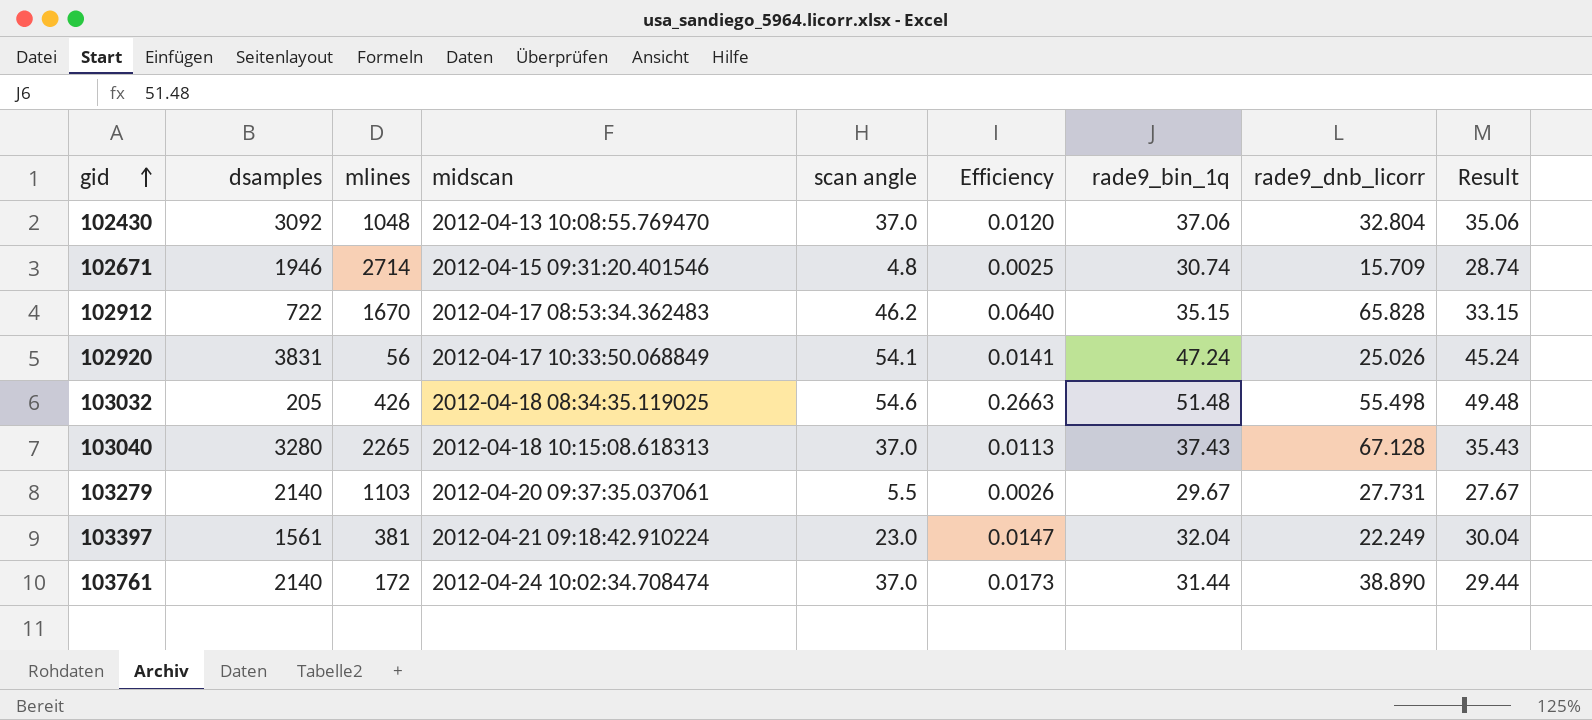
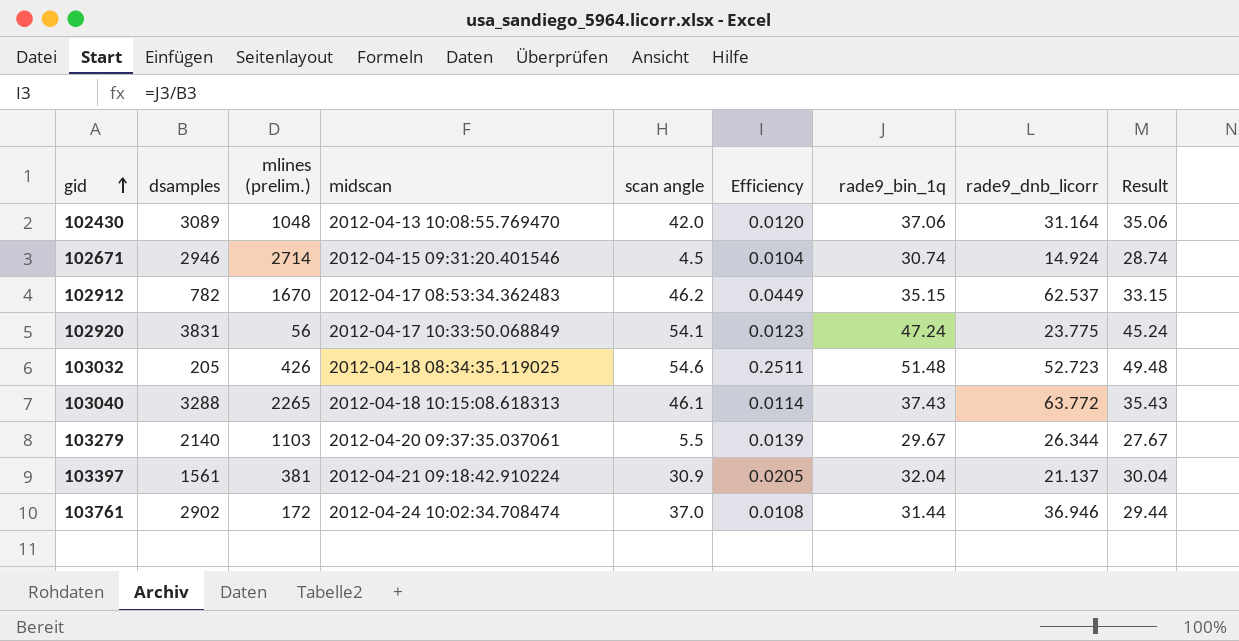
column name: mlines -> mlines (prelim.)
column Efficiency | formula: [scan angle] / [dsamples] -> [rade9_bin_1q] / [dsamples]
102430 | dsamples: 3092 -> 3089
102430 | scan angle: 37.0 -> 42.0
102430 | rade9_dnb_licorr: 32.804 -> 31.164
102671 | dsamples: 1946 -> 2946
102671 | scan angle: 4.8 -> 4.5
102671 | rade9_dnb_licorr: 15.709 -> 14.924
102912 | dsamples: 722 -> 782
102912 | rade9_dnb_licorr: 65.828 -> 62.537
102920 | rade9_dnb_licorr: 25.026 -> 23.775
103032 | rade9_dnb_licorr: 55.498 -> 52.723
103040 | dsamples: 3280 -> 3288
103040 | scan angle: 37.0 -> 46.1
103040 | rade9_dnb_licorr: 67.128 -> 63.772
103279 | rade9_dnb_licorr: 27.731 -> 26.344
103397 | scan angle: 23.0 -> 30.9
103397 | rade9_dnb_licorr: 22.249 -> 21.137
103761 | dsamples: 2140 -> 2902
103761 | rade9_dnb_licorr: 38.890 -> 36.946

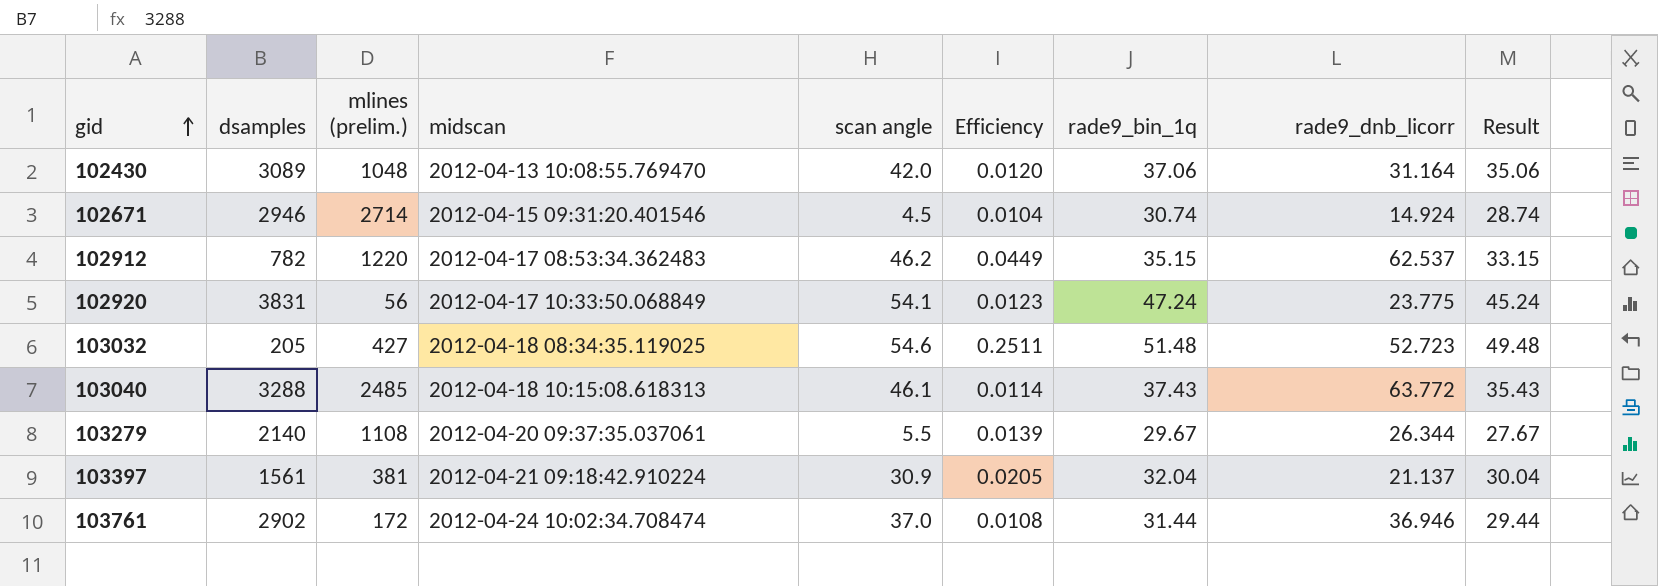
102912 | mlines (prelim.): 1670 -> 1220
103032 | mlines (prelim.): 426 -> 427
103040 | mlines (prelim.): 2265 -> 2485
103279 | mlines (prelim.): 1103 -> 1108

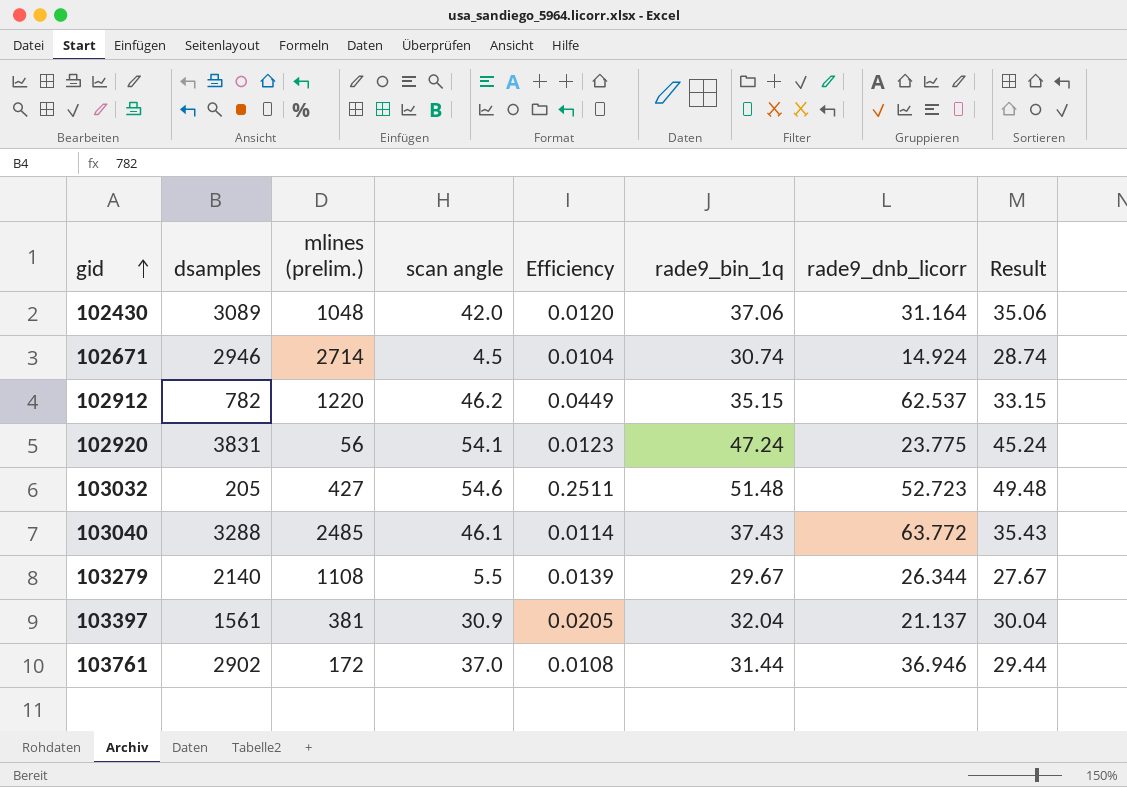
column midscan | position: 4 -> none

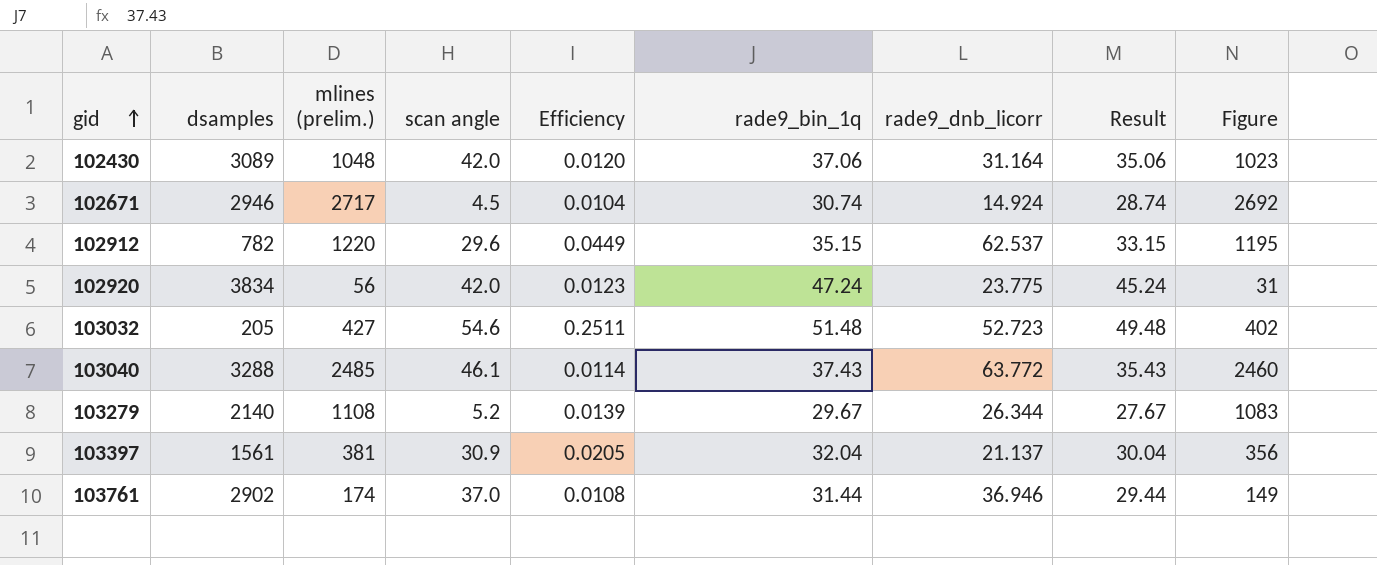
column Figure | formula: none -> [mlines (prelim.)] - 25
102671 | mlines (prelim.): 2714 -> 2717
102912 | scan angle: 46.2 -> 29.6
102920 | dsamples: 3831 -> 3834
102920 | scan angle: 54.1 -> 42.0
103279 | scan angle: 5.5 -> 5.2
103761 | mlines (prelim.): 172 -> 174

